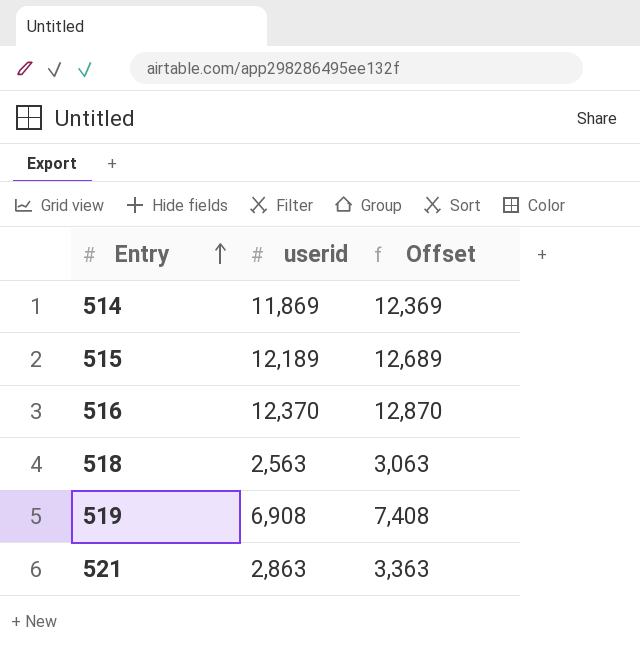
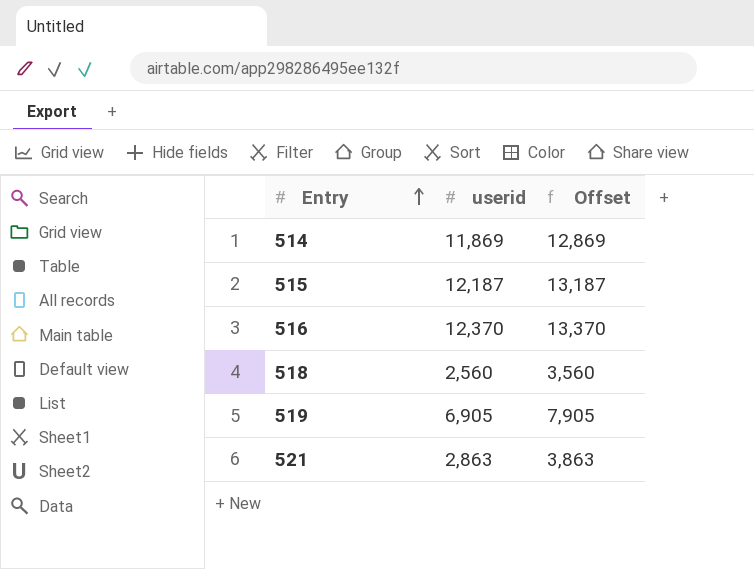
column Offset | formula: [userid] + 500 -> [userid] + 1000
515 | userid: 12,189 -> 12,187
518 | userid: 2,563 -> 2,560
519 | userid: 6,908 -> 6,905

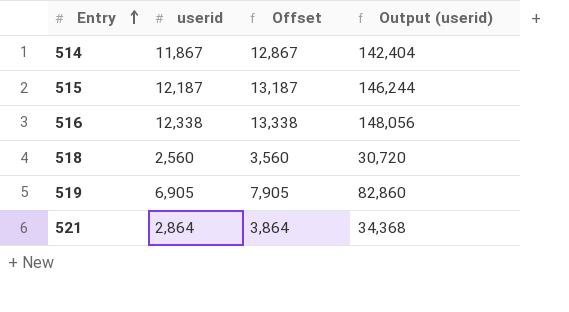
column Output (userid) | formula: none -> [userid] * 12
514 | userid: 11,869 -> 11,867
514 | Offset: 12,869 -> 12,867
516 | userid: 12,370 -> 12,338
516 | Offset: 13,370 -> 13,338
521 | userid: 2,863 -> 2,864
521 | Offset: 3,863 -> 3,864

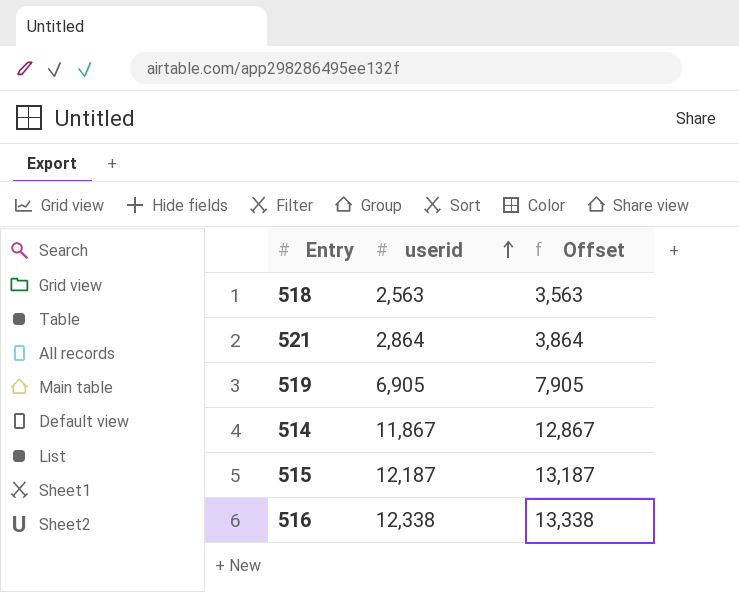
row order: Entry ascending -> userid ascending
column Output (userid) | formula: [userid] * 12 -> none
518 | userid: 2,560 -> 2,563
518 | Offset: 3,560 -> 3,563

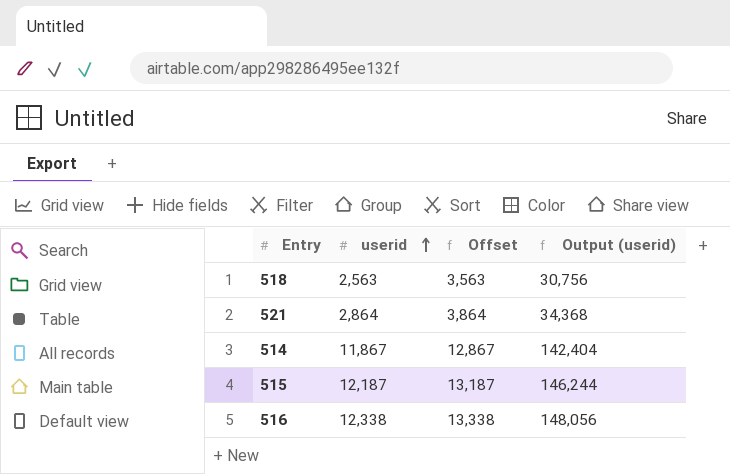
column Output (userid) | formula: none -> [userid] * 12
row 519: 6,905 | 7,905 -> none

